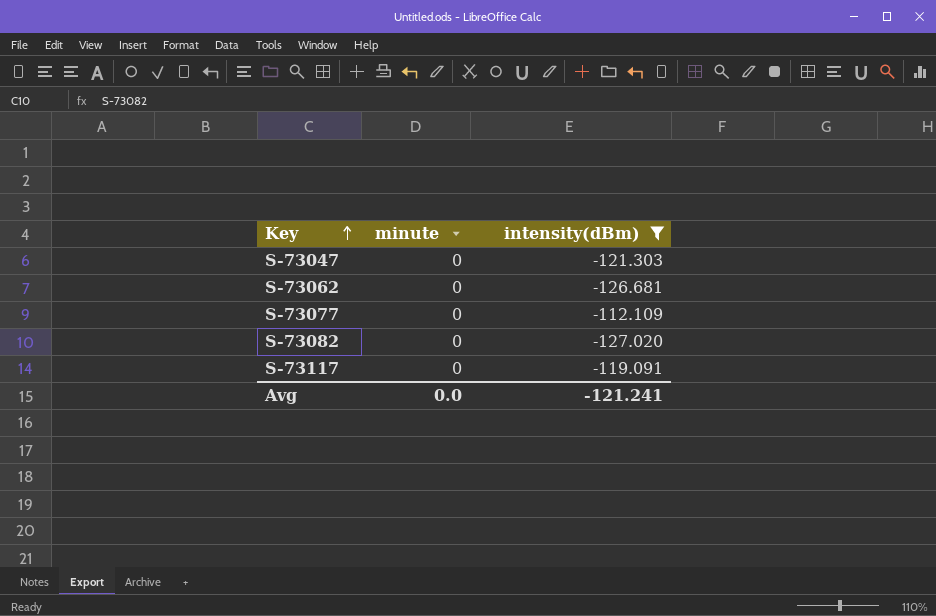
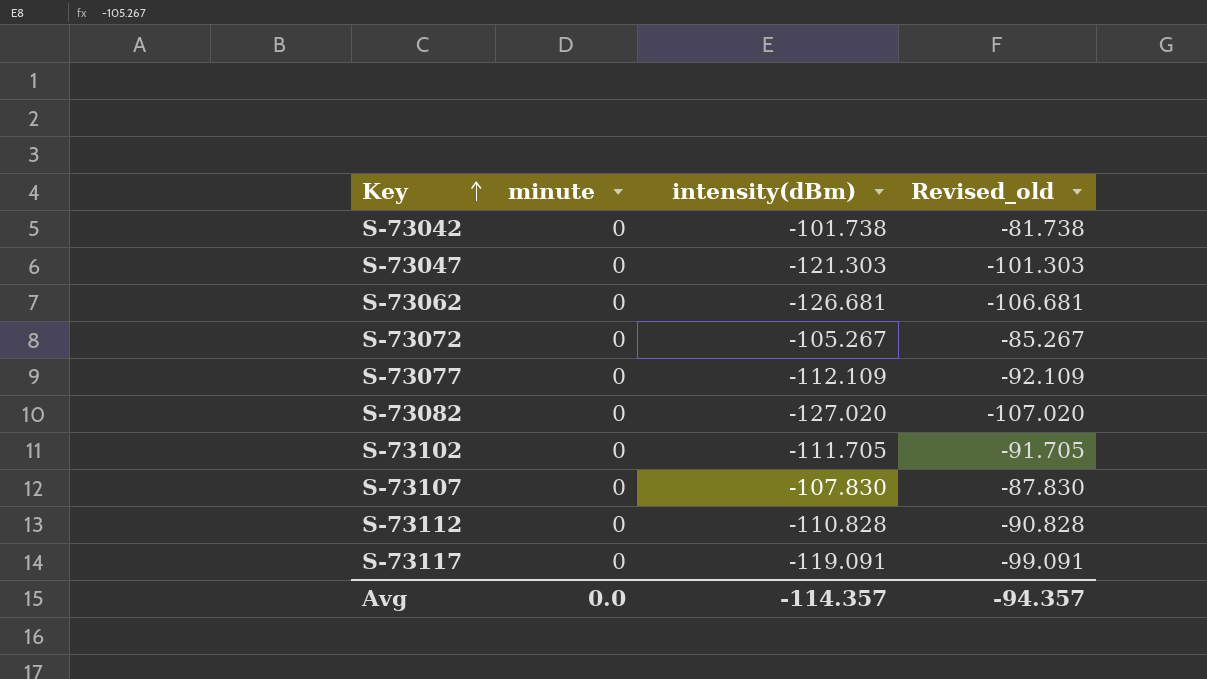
filter: intensity(dBm) <= -112.109 -> none
column Revised_old | formula: none -> [intensity(dBm)] + 20
Avg | intensity(dBm): -121.241 -> -114.357

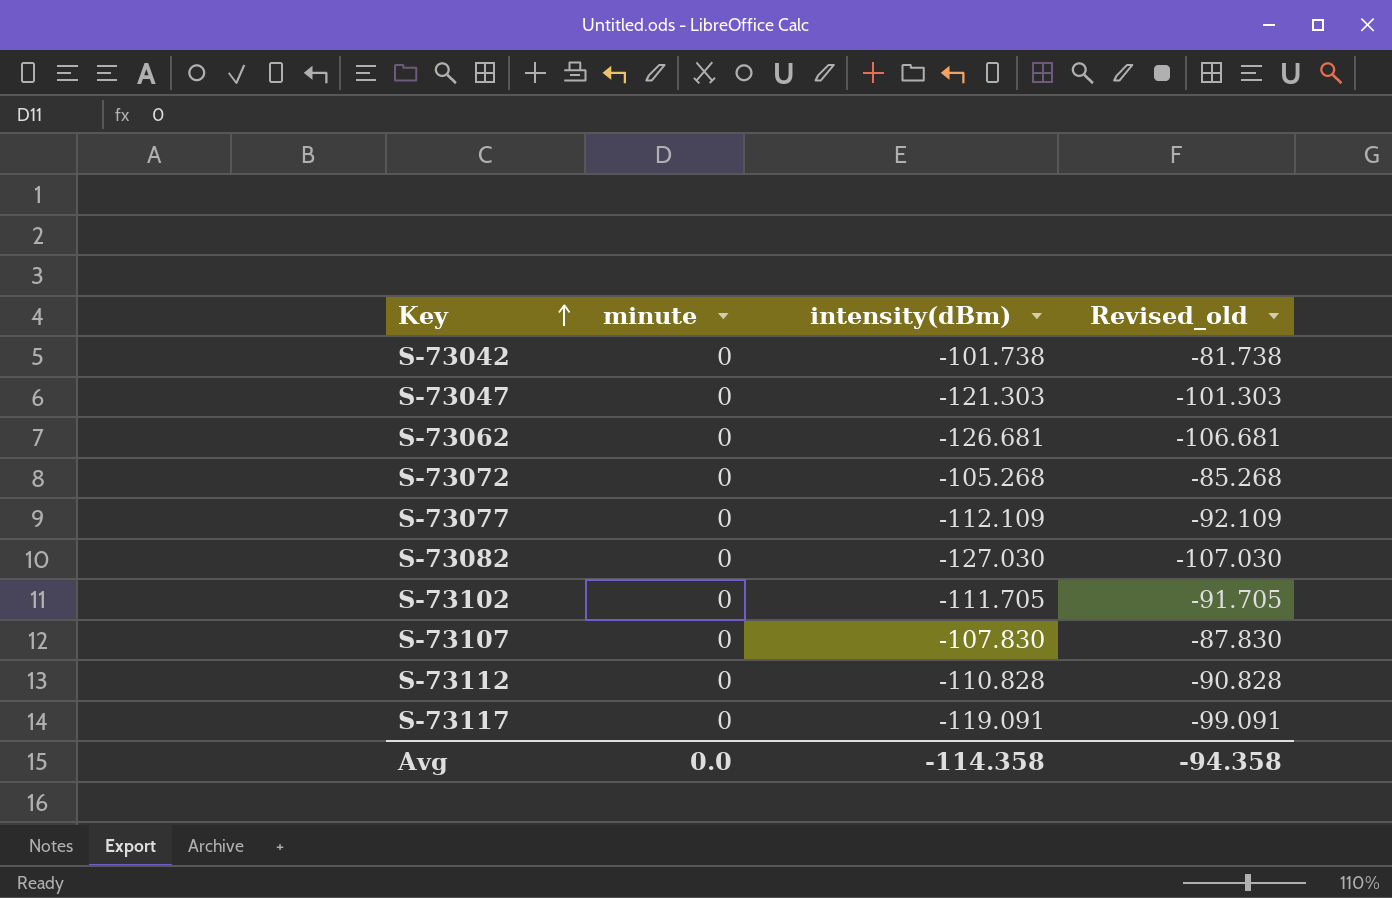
S-73072 | intensity(dBm): -105.267 -> -105.268
S-73072 | Revised_old: -85.267 -> -85.268
S-73082 | intensity(dBm): -127.020 -> -127.030
S-73082 | Revised_old: -107.020 -> -107.030
Avg | intensity(dBm): -114.357 -> -114.358
Avg | Revised_old: -94.357 -> -94.358

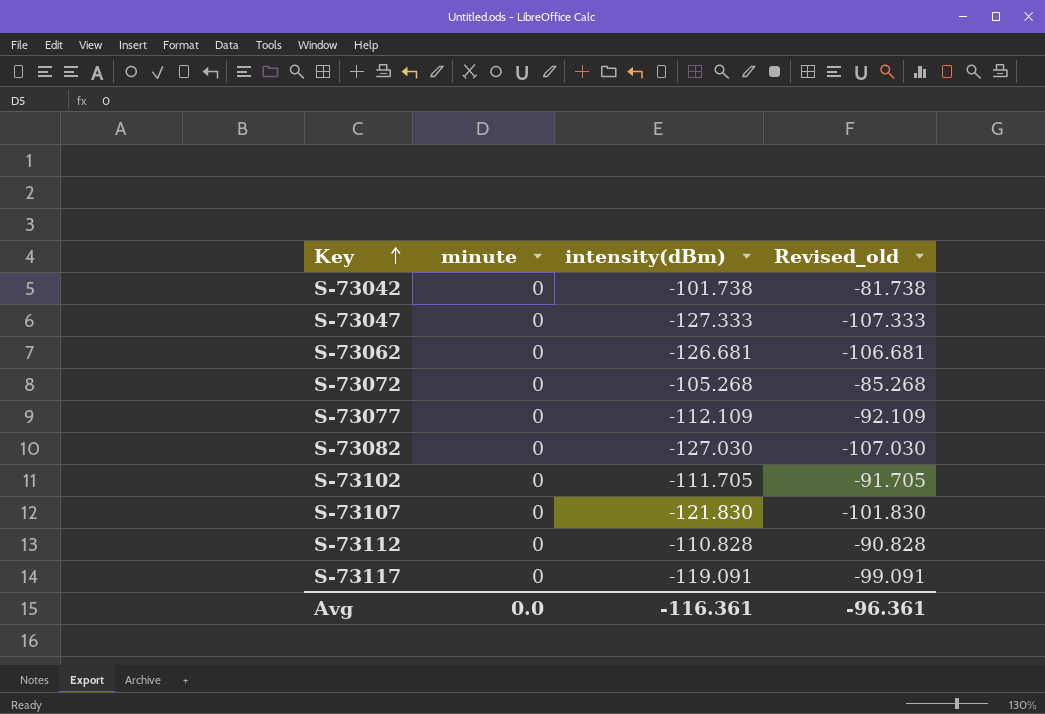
S-73047 | intensity(dBm): -121.303 -> -127.333
S-73047 | Revised_old: -101.303 -> -107.333
S-73107 | intensity(dBm): -107.830 -> -121.830
S-73107 | Revised_old: -87.830 -> -101.830
Avg | intensity(dBm): -114.358 -> -116.361
Avg | Revised_old: -94.358 -> -96.361

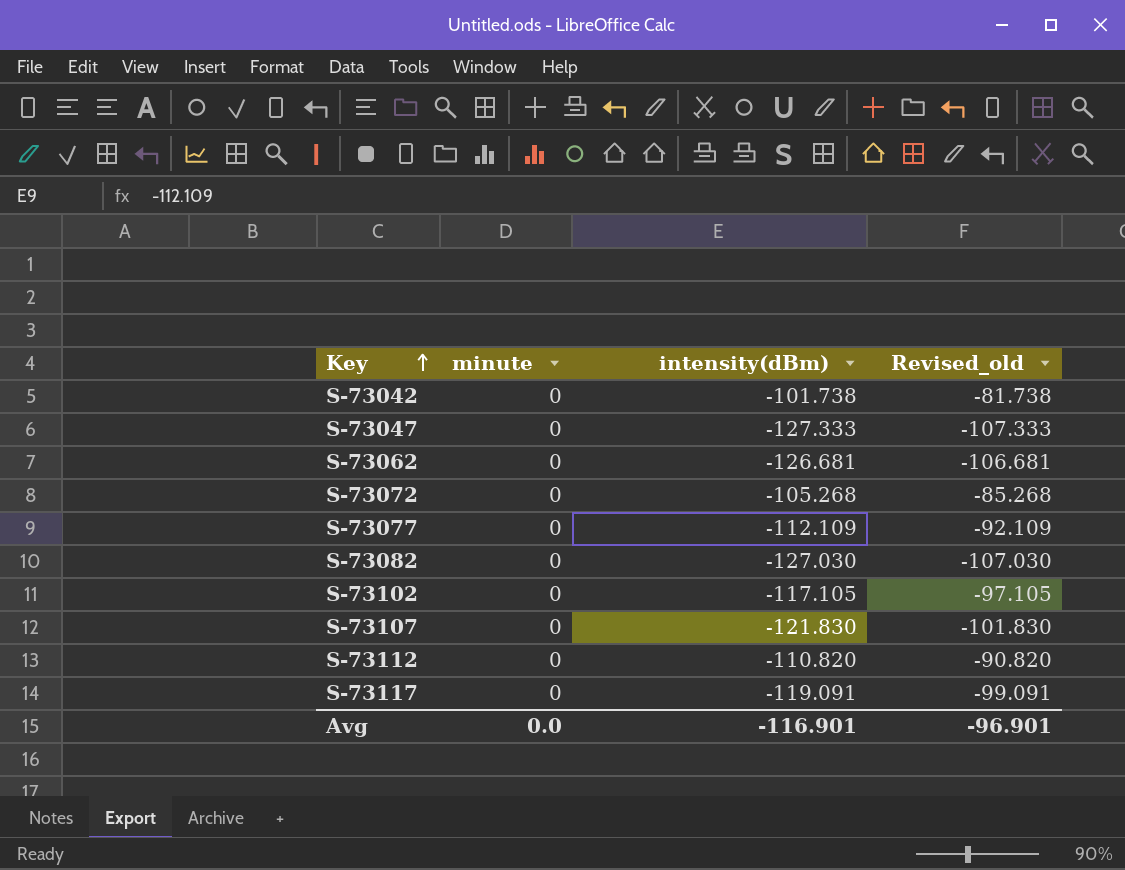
S-73102 | intensity(dBm): -111.705 -> -117.105
S-73102 | Revised_old: -91.705 -> -97.105
S-73112 | intensity(dBm): -110.828 -> -110.820
S-73112 | Revised_old: -90.828 -> -90.820
Avg | intensity(dBm): -116.361 -> -116.901
Avg | Revised_old: -96.361 -> -96.901

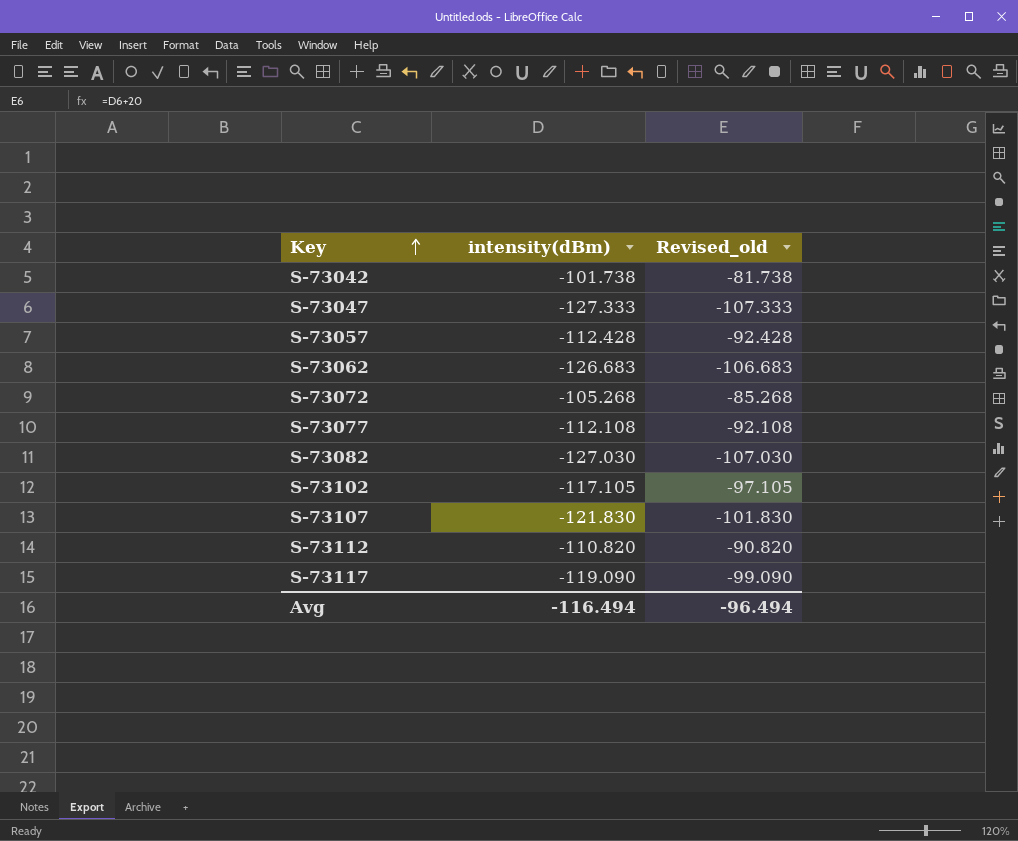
column minute | position: 2 -> none
row S-73057: none -> -112.428 | -92.428
S-73062 | intensity(dBm): -126.681 -> -126.683
S-73062 | Revised_old: -106.681 -> -106.683
S-73077 | intensity(dBm): -112.109 -> -112.108
S-73077 | Revised_old: -92.109 -> -92.108
S-73117 | intensity(dBm): -119.091 -> -119.090
S-73117 | Revised_old: -99.091 -> -99.090
Avg | intensity(dBm): -116.901 -> -116.494
Avg | Revised_old: -96.901 -> -96.494

